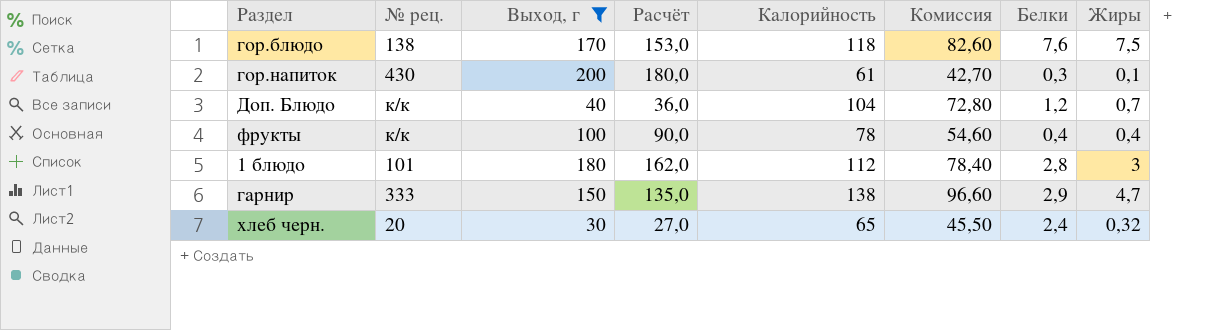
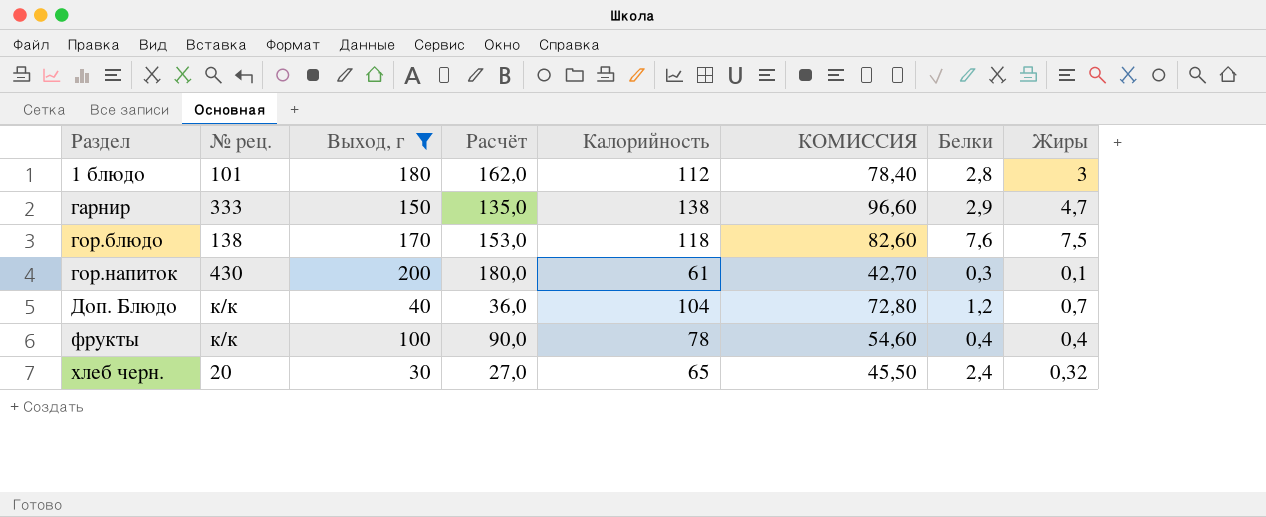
row order: none -> Раздел ascending
column name: Комиссия -> КОМИССИЯ

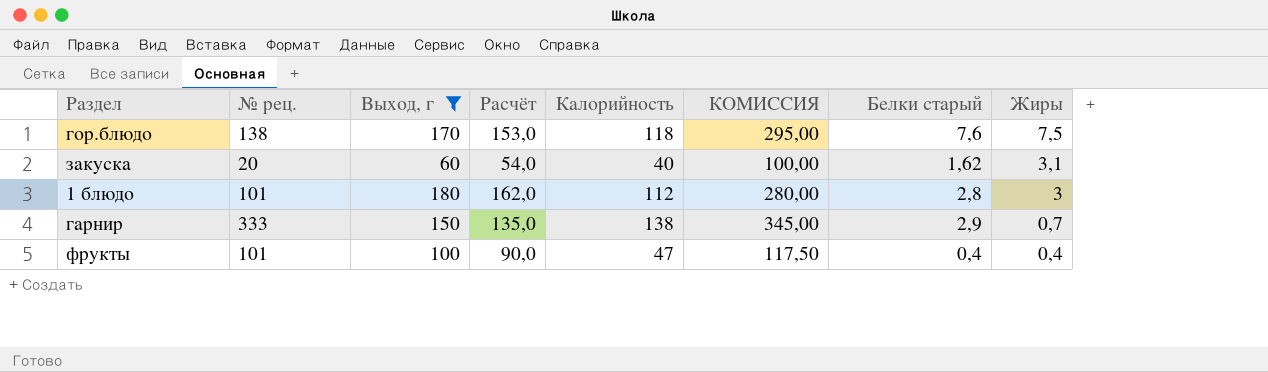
row order: Раздел ascending -> Жиры descending
column КОМИССИЯ | formula: [Калорийность] * 0,7 -> [Калорийность] * 2,5
column name: Белки -> Белки старый
row гор.напиток: 430 | 200 | 180,0 | 61 | 42,70 | 0,3 | 0,1 -> none
row Доп. Блюдо: к/к | 40 | 36,0 | 104 | 72,80 | 1,2 | 0,7 -> none
row хлеб черн.: 20 | 30 | 27,0 | 65 | 45,50 | 2,4 | 0,32 -> none
row закуска: none -> 20 | 60 | 54,0 | 40 | 100,00 | 1,62 | 3,1
гарнир | Жиры: 4,7 -> 0,7
фрукты | № рец.: к/к -> 101
фрукты | Калорийность: 78 -> 47

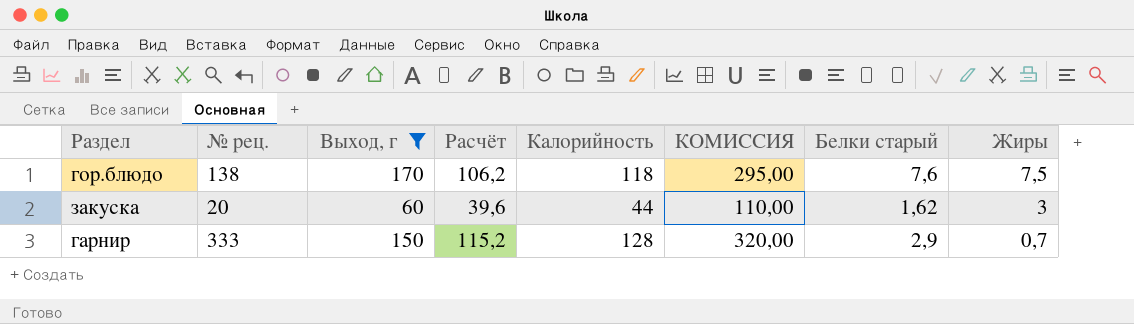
column Расчёт | formula: [Выход, г] * 0,9 -> [Калорийность] * 0,9
row 1 блюдо: 101 | 180 | 162,0 | 112 | 280,00 | 2,8 | 3 -> none
row фрукты: 101 | 100 | 90,0 | 47 | 117,50 | 0,4 | 0,4 -> none
закуска | Калорийность: 40 -> 44
закуска | КОМИССИЯ: 100,00 -> 110,00
закуска | Жиры: 3,1 -> 3
гарнир | Калорийность: 138 -> 128
гарнир | КОМИССИЯ: 345,00 -> 320,00

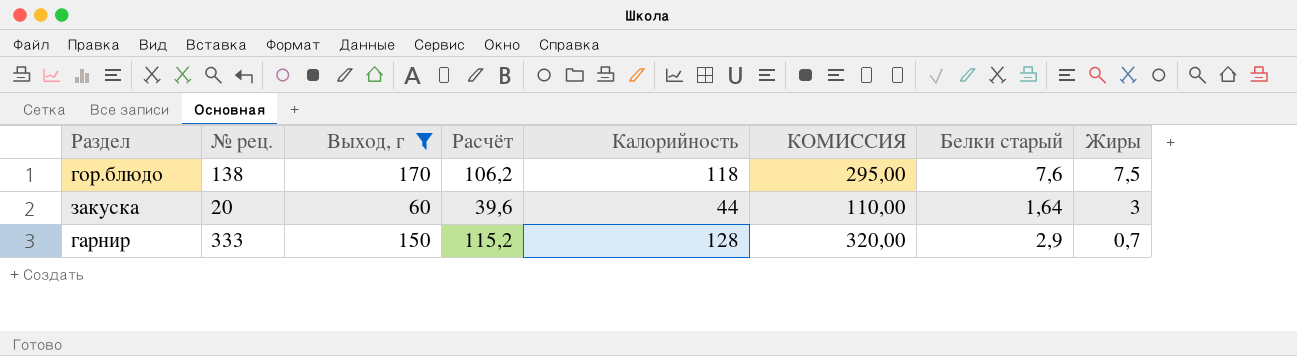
закуска | Белки старый: 1,62 -> 1,64

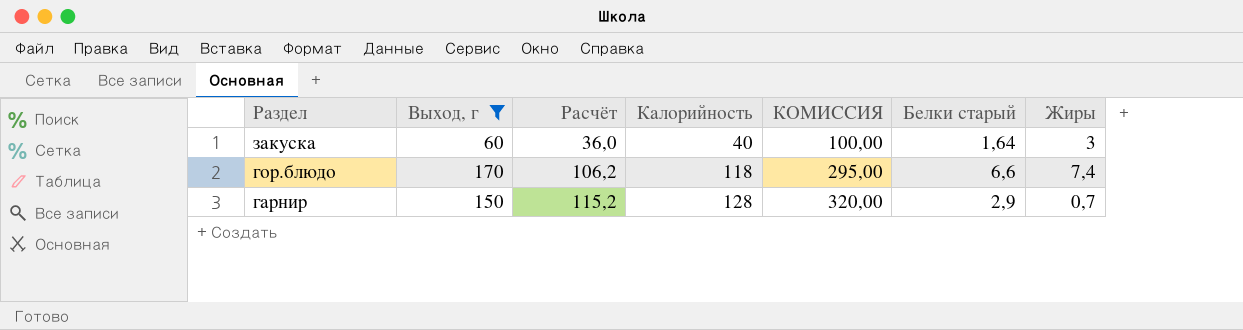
row order: Жиры descending -> Раздел descending
column № рец. | position: 2 -> none
закуска | Расчёт: 39,6 -> 36,0
закуска | Калорийность: 44 -> 40
закуска | КОМИССИЯ: 110,00 -> 100,00
гор.блюдо | Белки старый: 7,6 -> 6,6
гор.блюдо | Жиры: 7,5 -> 7,4

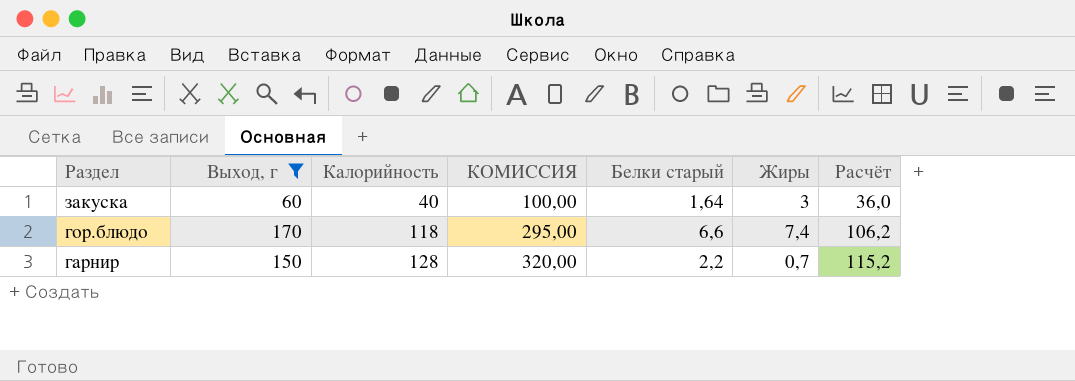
column Расчёт | position: 3 -> 7
гарнир | Белки старый: 2,9 -> 2,2

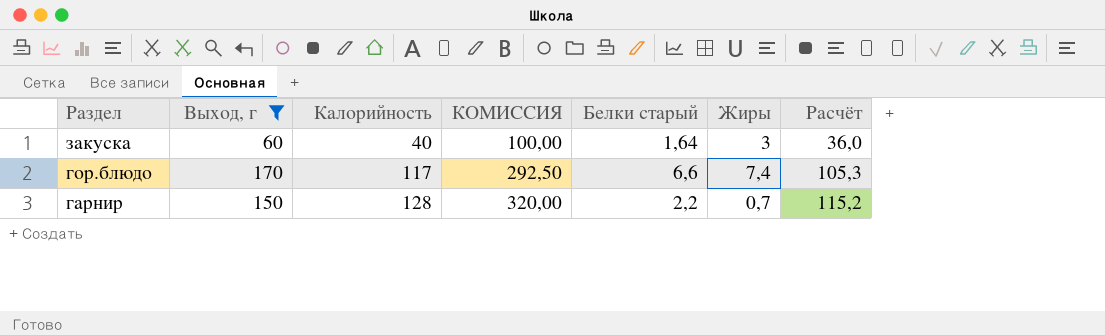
гор.блюдо | Калорийность: 118 -> 117
гор.блюдо | КОМИССИЯ: 295,00 -> 292,50
гор.блюдо | Расчёт: 106,2 -> 105,3

